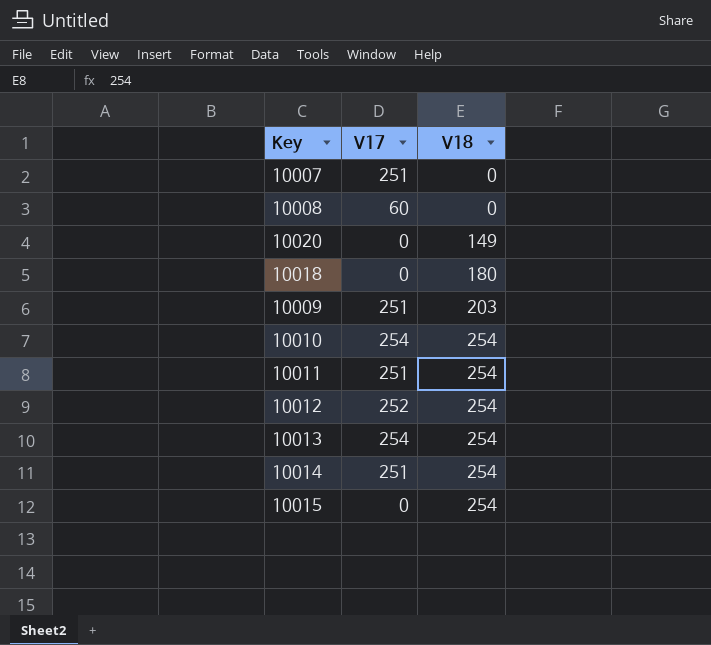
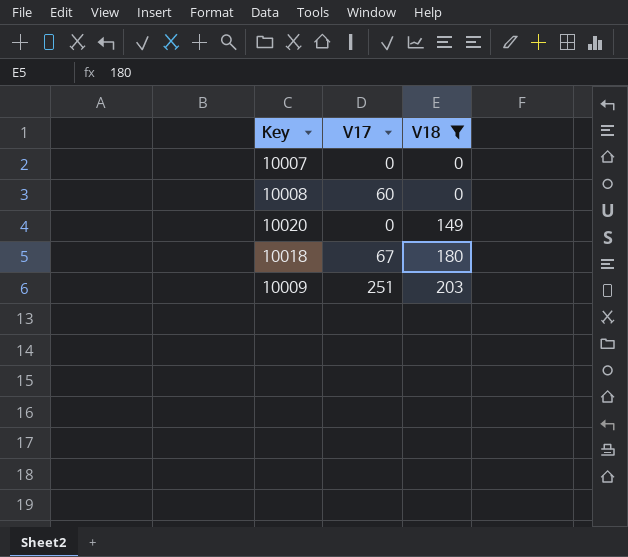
filter: none -> V18 != 254
10007 | V17: 251 -> 0
10018 | V17: 0 -> 67

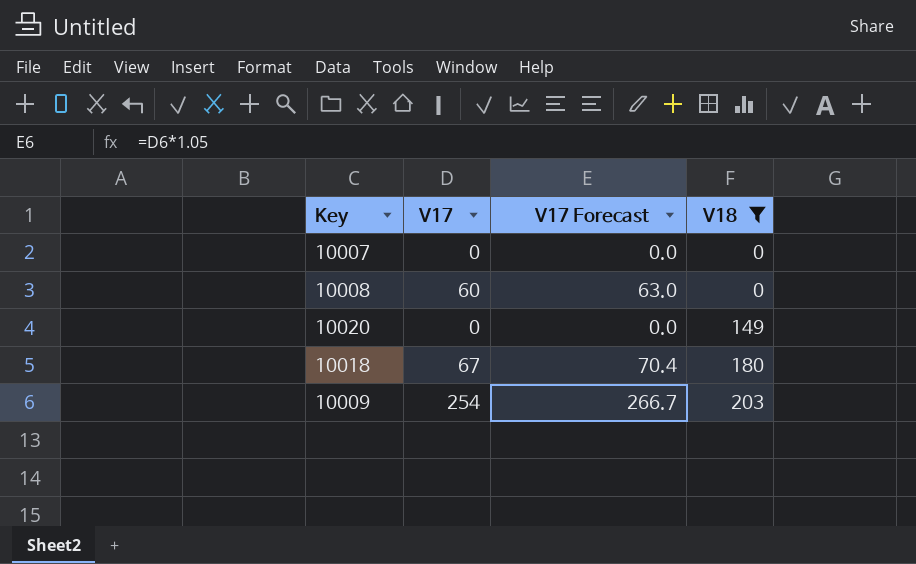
column V17 Forecast | formula: none -> [V17] * 1.05
10009 | V17: 251 -> 254

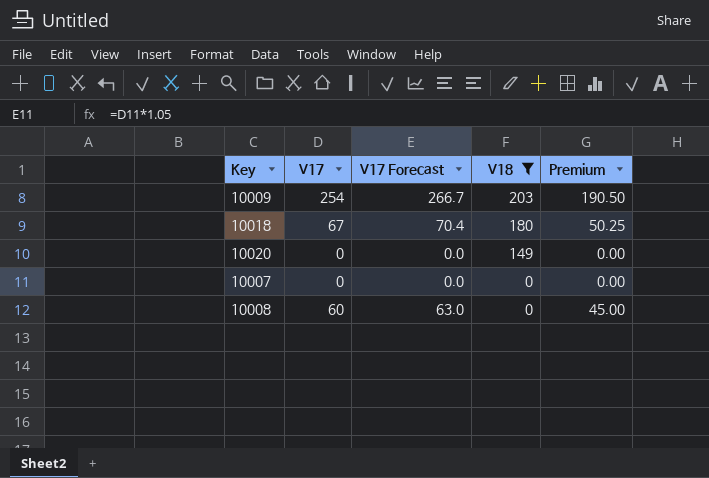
row order: V18 ascending -> V18 descending
column Premium | formula: none -> [V17] * 0.75

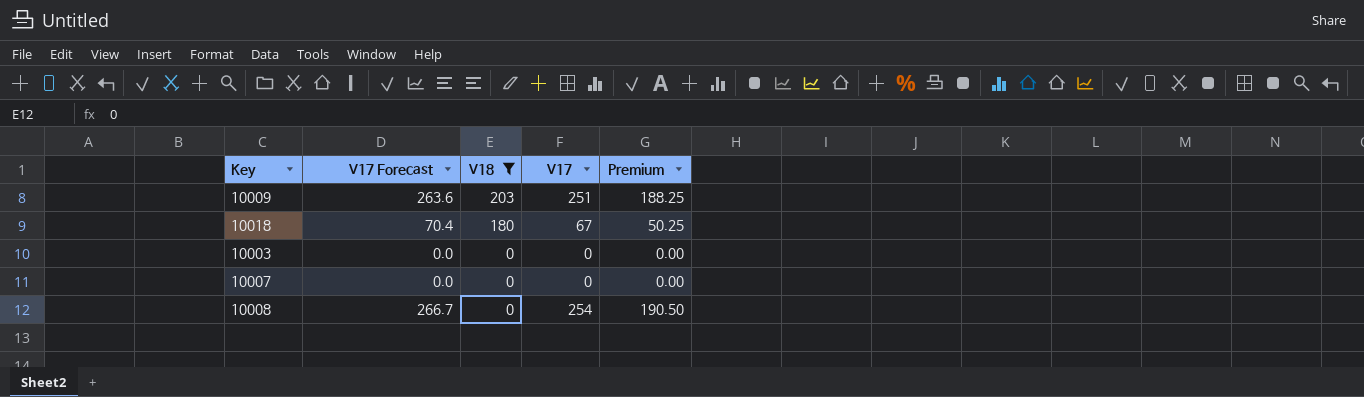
column V17 | position: 2 -> 4
row 10020: 0 | 0.0 | 149 | 0.00 -> none
10009 | V17 Forecast: 266.7 -> 263.6
10009 | V17: 254 -> 251
10009 | Premium: 190.50 -> 188.25
row 10003: none -> 0.0 | 0 | 0 | 0.00
10008 | V17 Forecast: 63.0 -> 266.7
10008 | V17: 60 -> 254
10008 | Premium: 45.00 -> 190.50

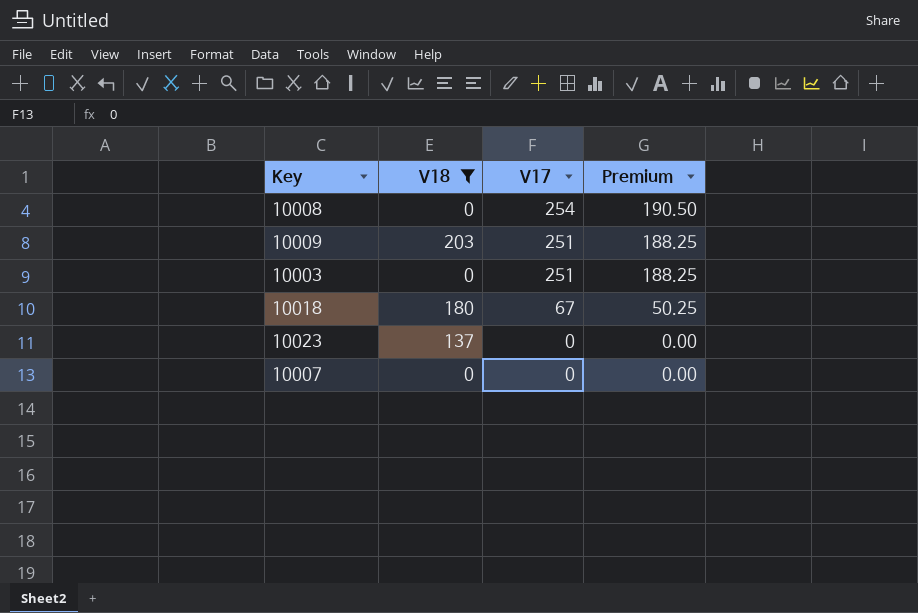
row order: V18 descending -> V17 descending
column V17 Forecast | formula: [V17] * 1.05 -> none
10003 | V17: 0 -> 251
10003 | Premium: 0.00 -> 188.25
row 10023: none -> 137 | 0 | 0.00

